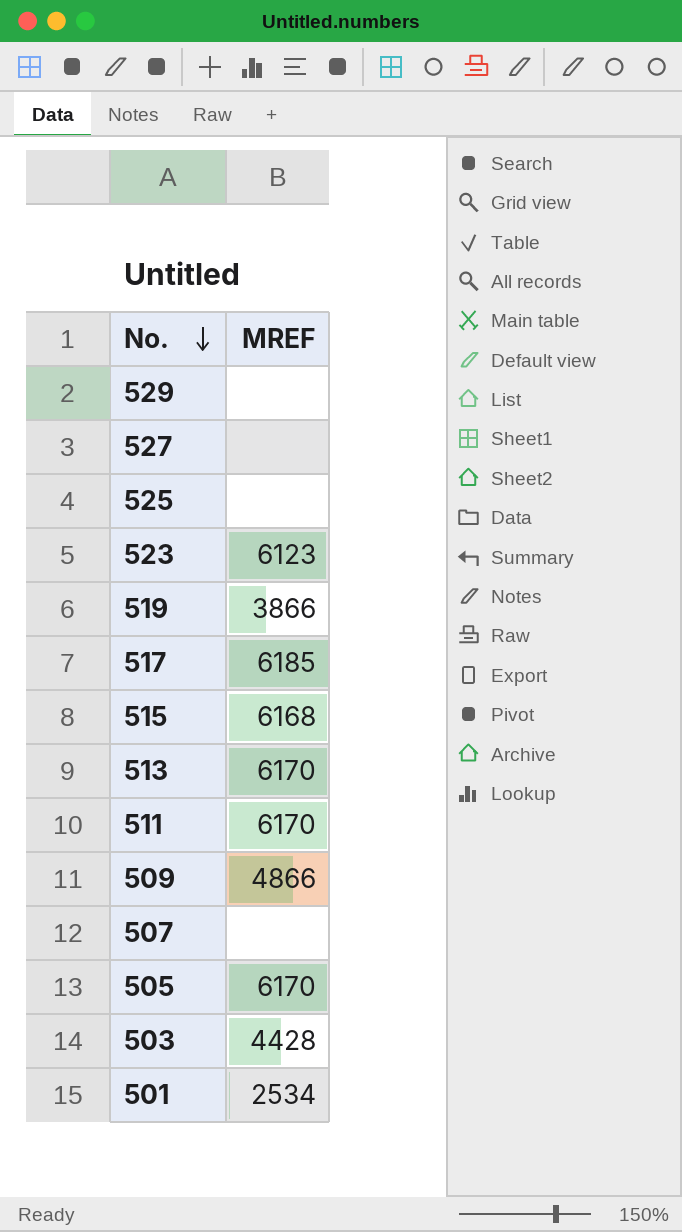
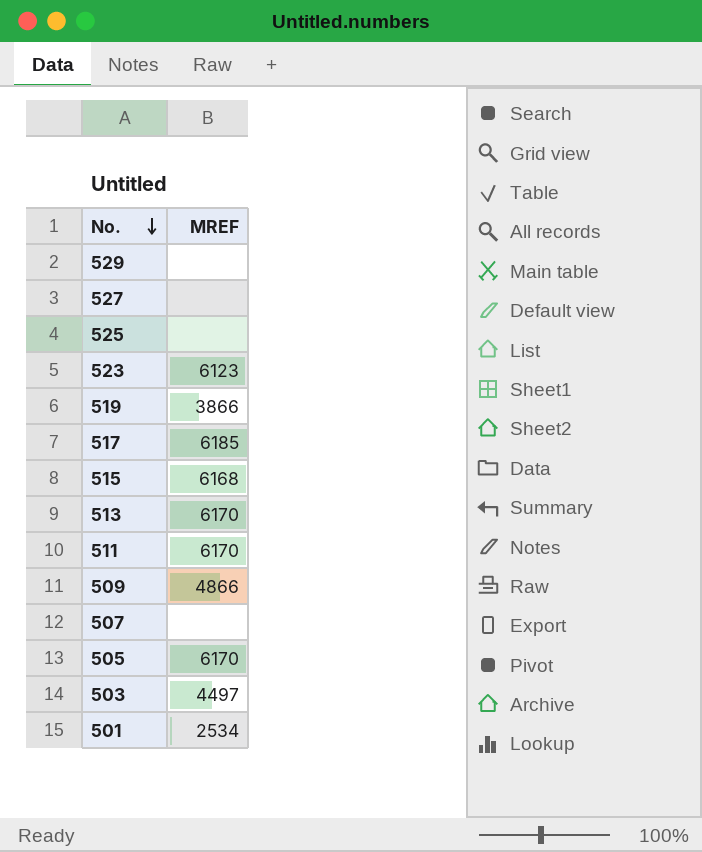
503 | MREF: 4428 -> 4497

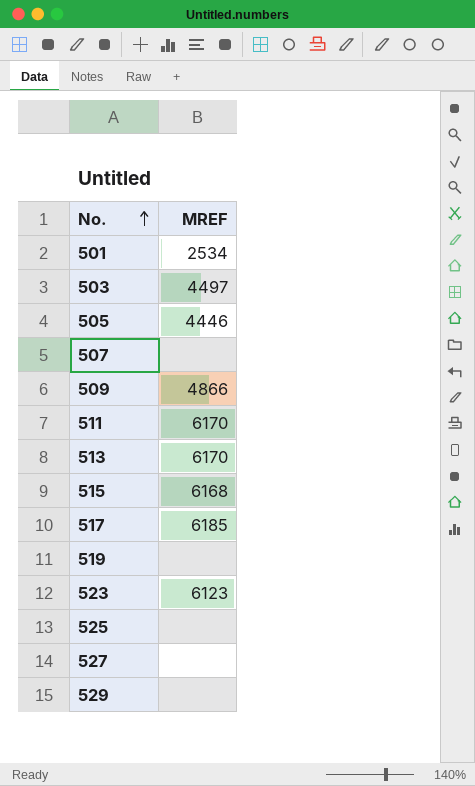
row order: No. descending -> No. ascending
505 | MREF: 6170 -> 4446
519 | MREF: 3866 -> none

